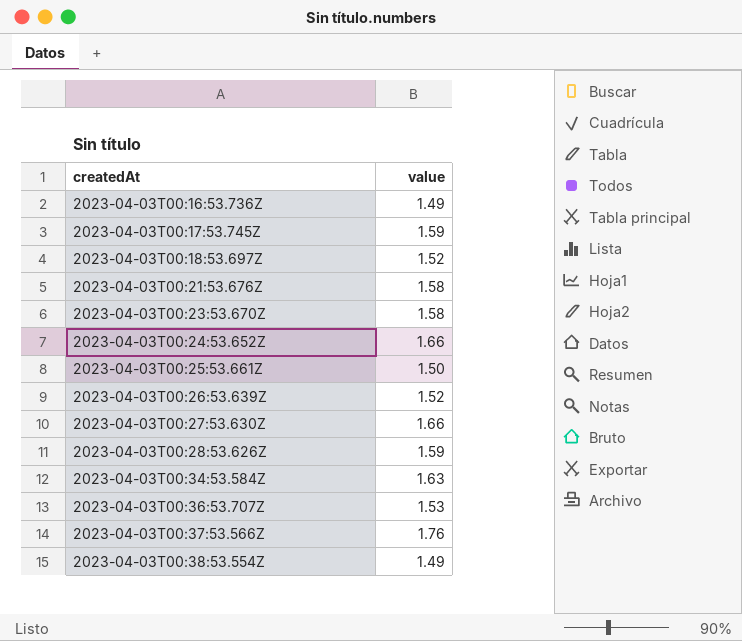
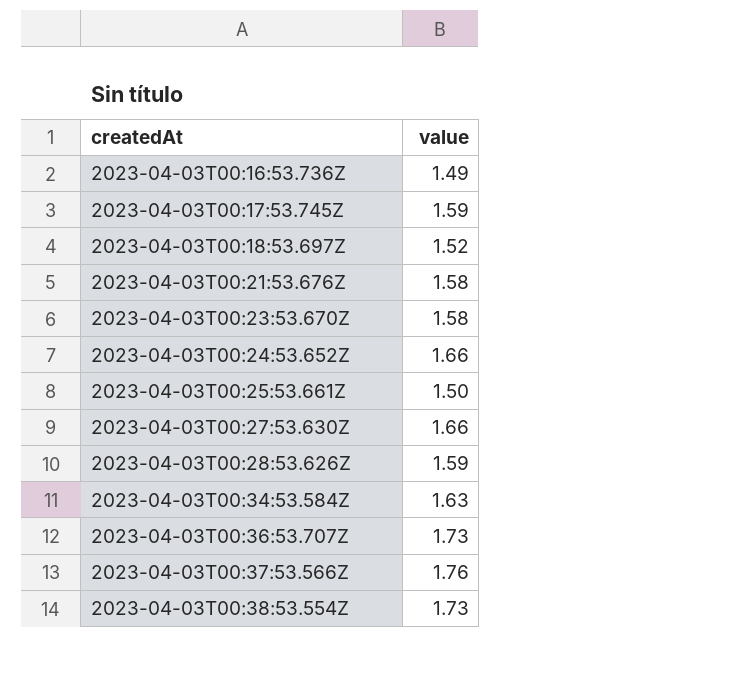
row 2023-04-03T00:26:53.639Z: 1.52 -> none
2023-04-03T00:36:53.707Z | value: 1.53 -> 1.73
2023-04-03T00:38:53.554Z | value: 1.49 -> 1.73

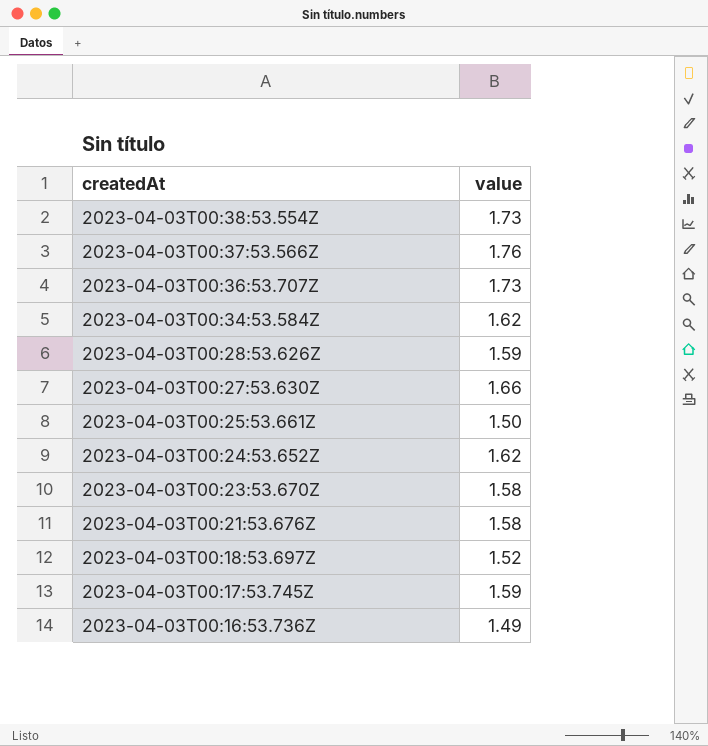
row order: createdAt ascending -> createdAt descending
2023-04-03T00:34:53.584Z | value: 1.63 -> 1.62
2023-04-03T00:24:53.652Z | value: 1.66 -> 1.62

